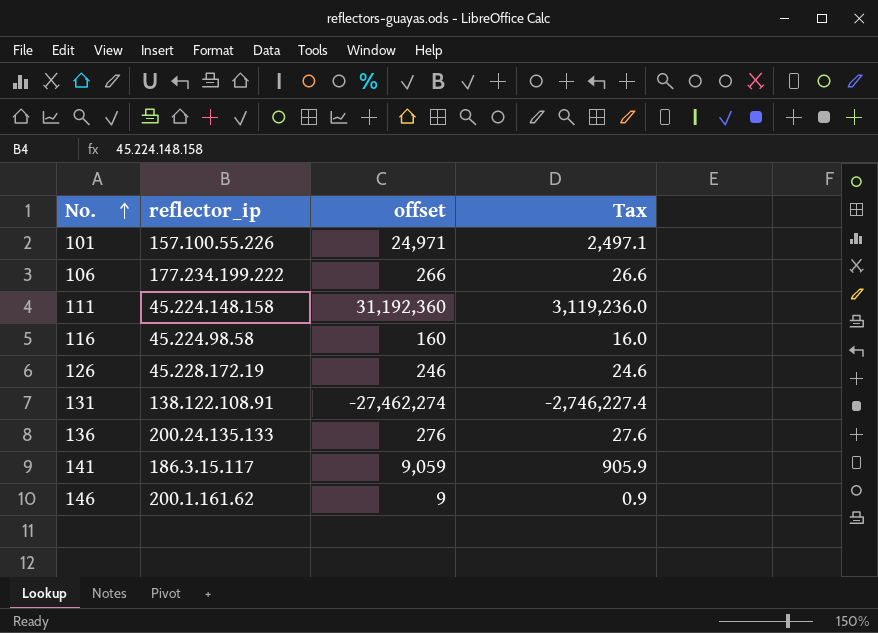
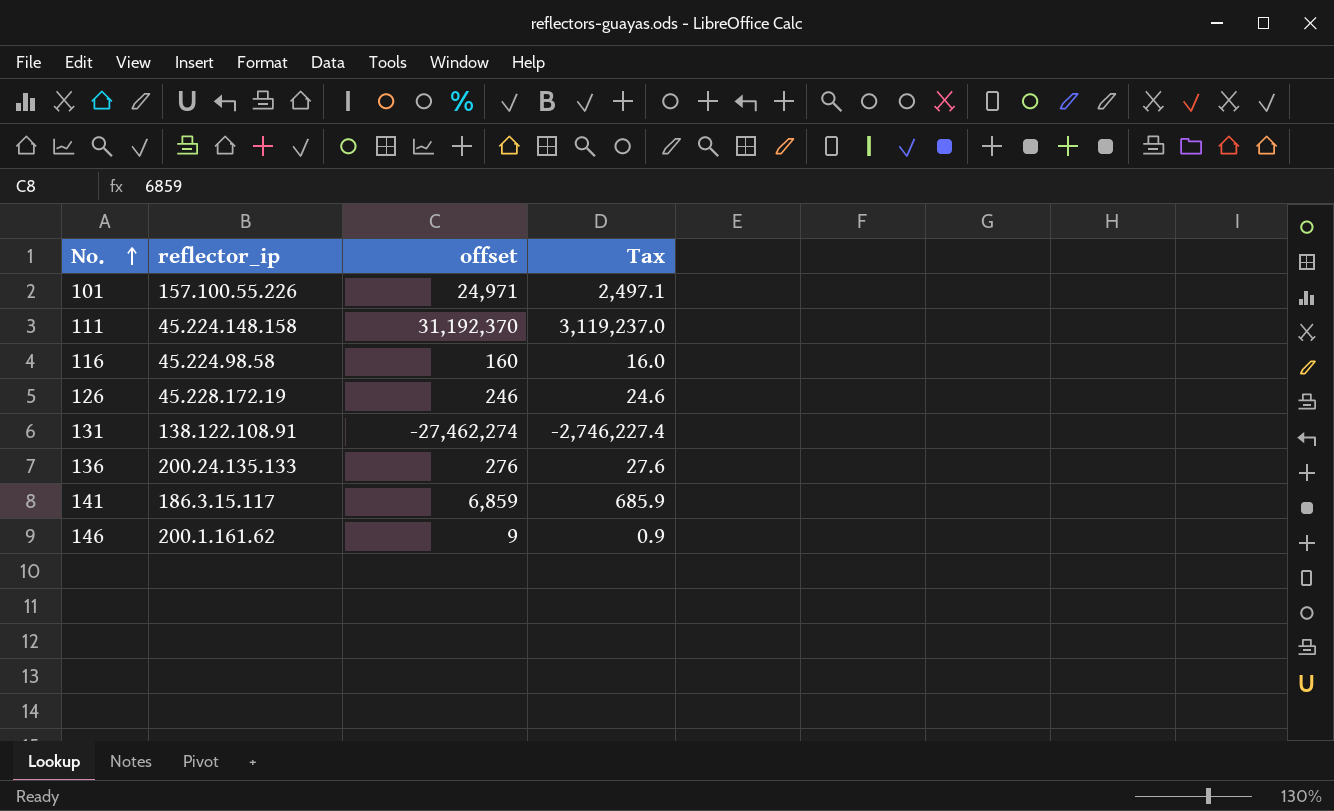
row 106: 177.234.199.222 | 266 | 26.6 -> none
111 | offset: 31,192,360 -> 31,192,370
111 | Tax: 3,119,236.0 -> 3,119,237.0
141 | offset: 9,059 -> 6,859
141 | Tax: 905.9 -> 685.9

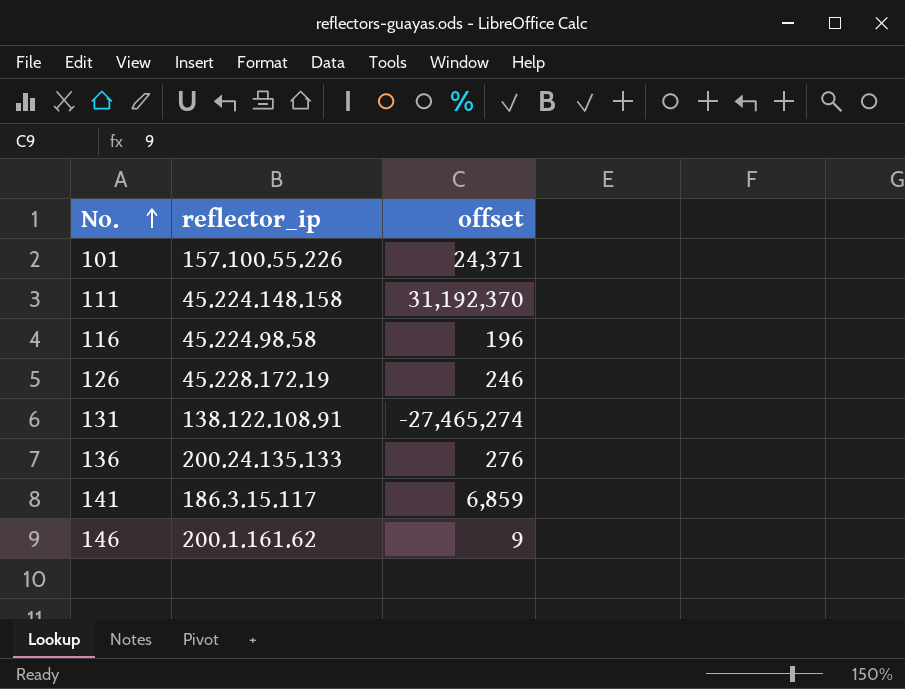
column Tax | formula: [offset] * 0.1 -> none
101 | offset: 24,971 -> 24,371
116 | offset: 160 -> 196
131 | offset: -27,462,274 -> -27,465,274

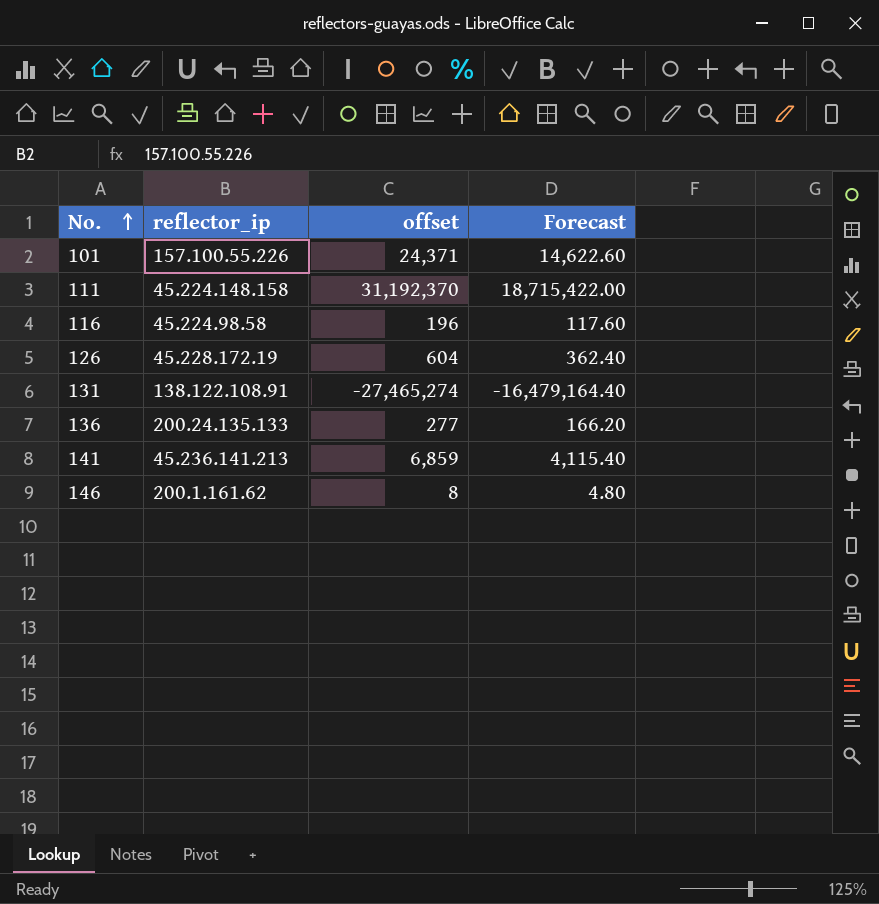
column Forecast | formula: none -> [offset] * 0.6
126 | offset: 246 -> 604
136 | offset: 276 -> 277
141 | reflector_ip: 186.3.15.117 -> 45.236.141.213
146 | offset: 9 -> 8

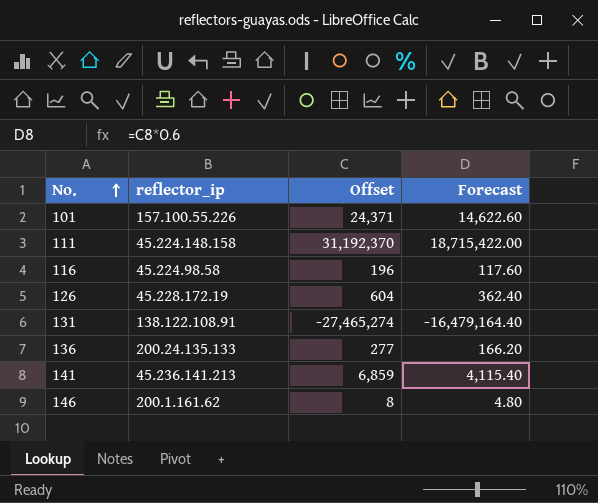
column name: offset -> Offset

